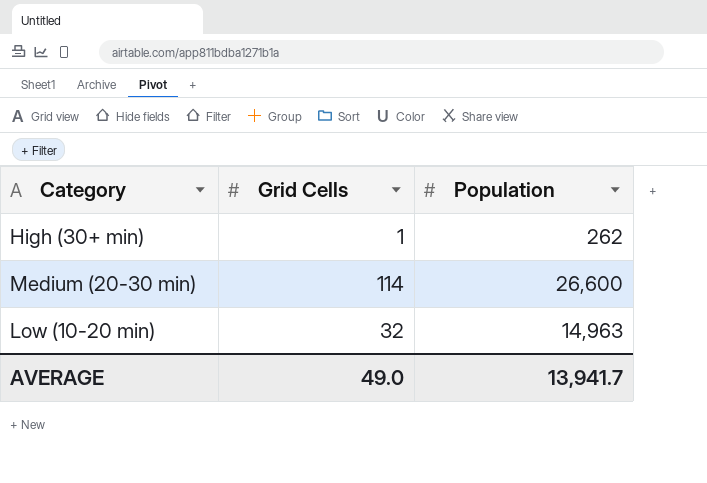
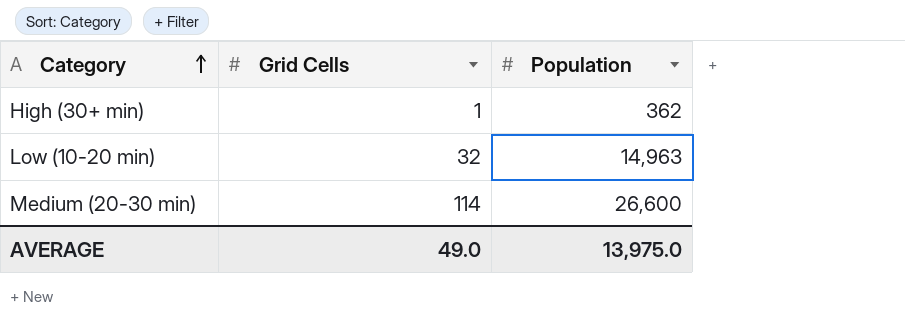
row order: none -> Category ascending
High (30+ min) | Population: 262 -> 362
AVERAGE | Population: 13,941.7 -> 13,975.0

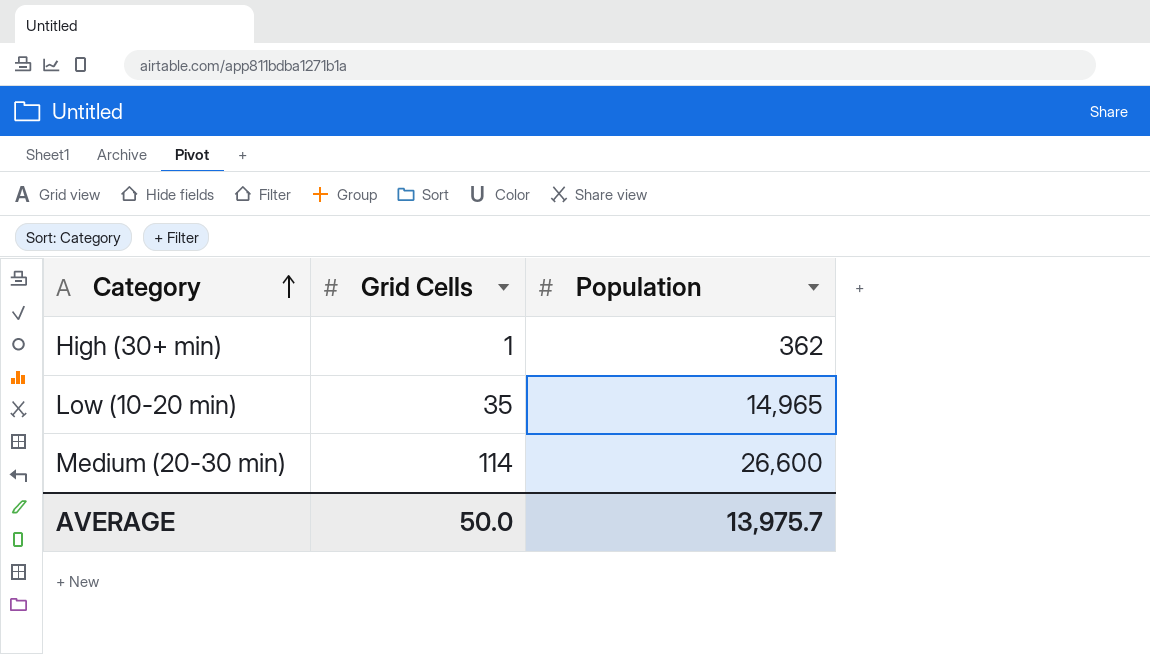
Low (10-20 min) | Grid Cells: 32 -> 35
Low (10-20 min) | Population: 14,963 -> 14,965
AVERAGE | Grid Cells: 49.0 -> 50.0
AVERAGE | Population: 13,975.0 -> 13,975.7

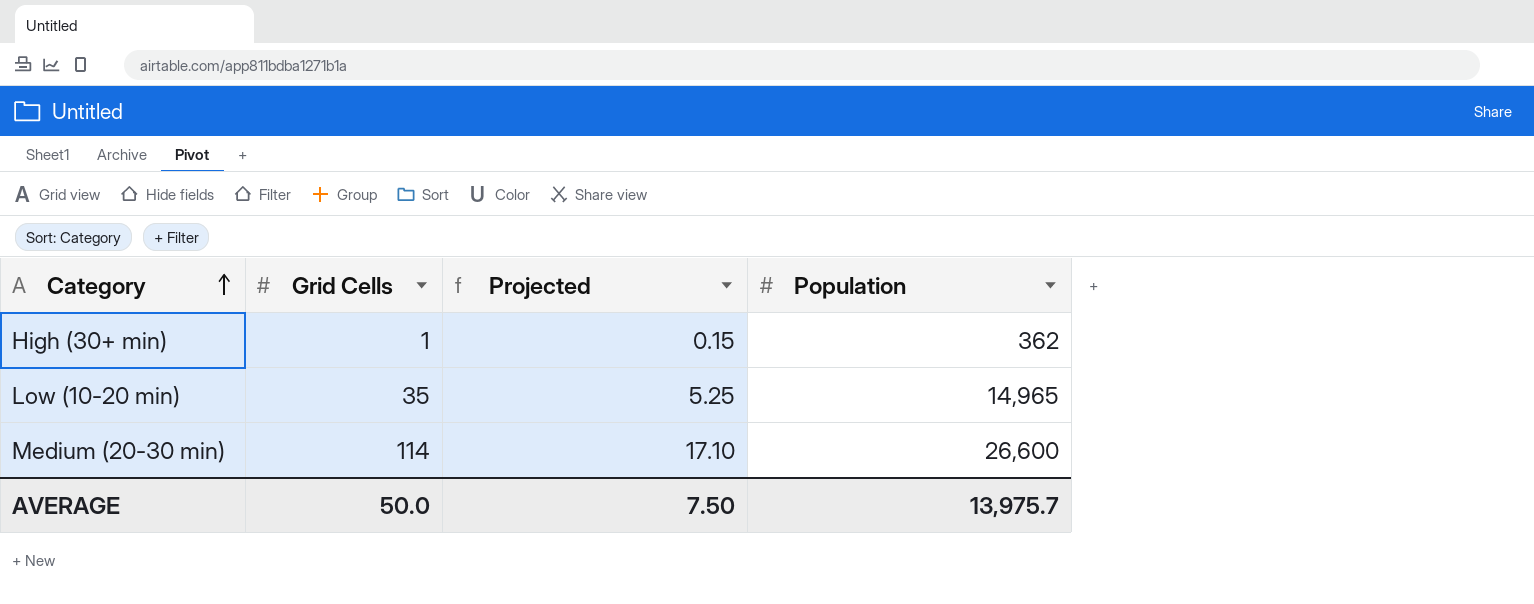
column Projected | formula: none -> [Grid Cells] * 0.15

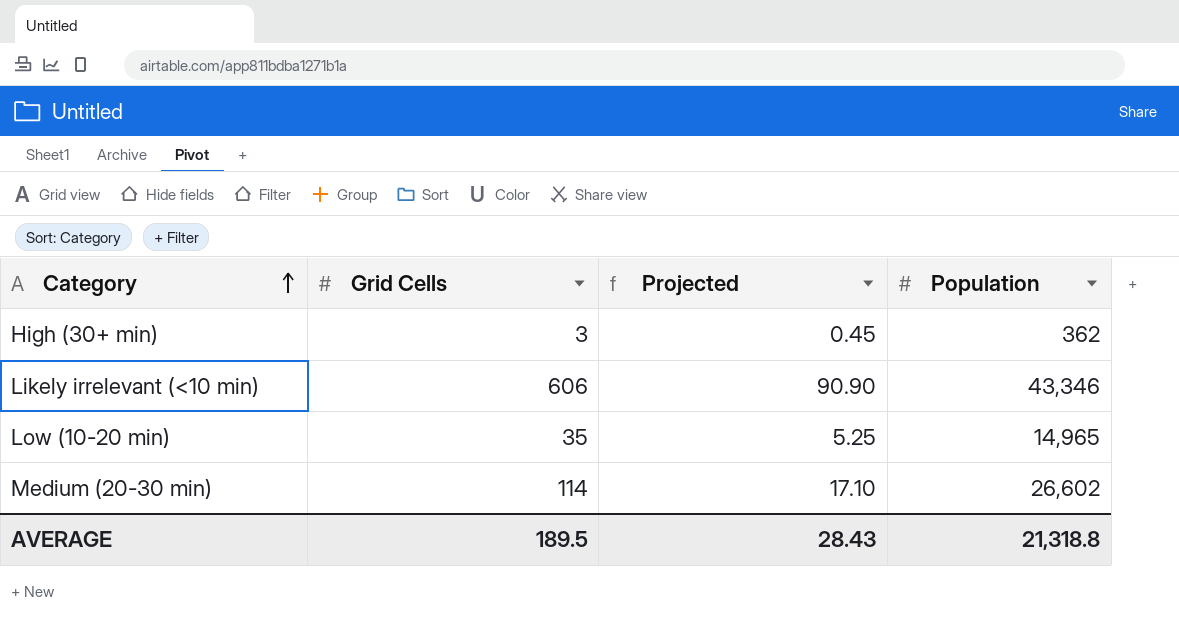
High (30+ min) | Grid Cells: 1 -> 3
High (30+ min) | Projected: 0.15 -> 0.45
row Likely irrelevant (<10 min): none -> 606 | 90.90 | 43,346
Medium (20-30 min) | Population: 26,600 -> 26,602
AVERAGE | Grid Cells: 50.0 -> 189.5
AVERAGE | Projected: 7.50 -> 28.43
AVERAGE | Population: 13,975.7 -> 21,318.8

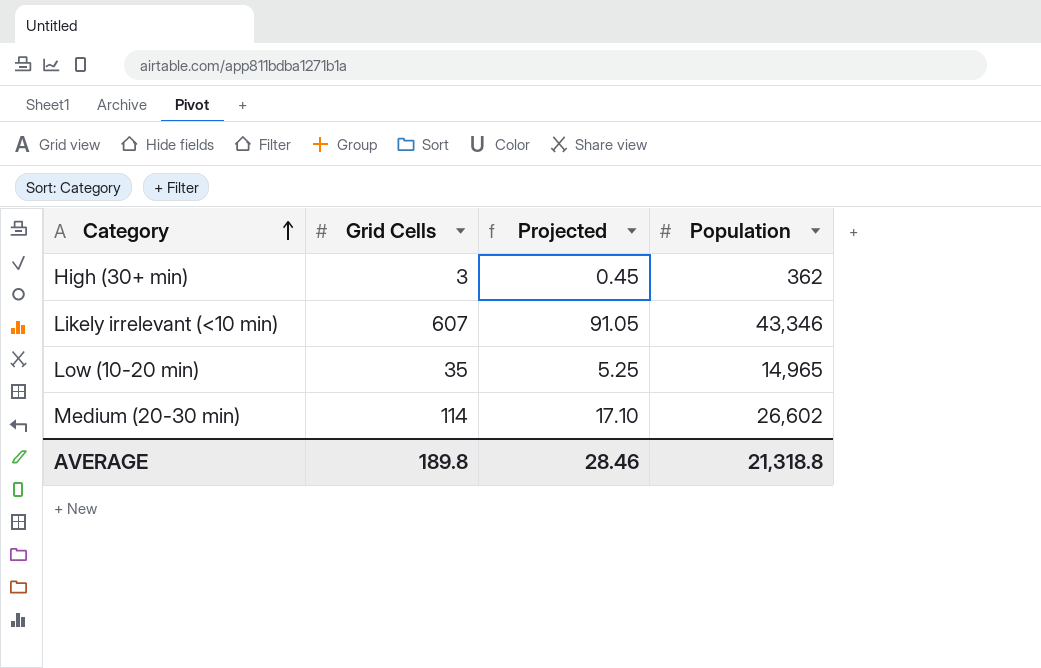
Likely irrelevant (<10 min) | Grid Cells: 606 -> 607
Likely irrelevant (<10 min) | Projected: 90.90 -> 91.05
AVERAGE | Grid Cells: 189.5 -> 189.8
AVERAGE | Projected: 28.43 -> 28.46

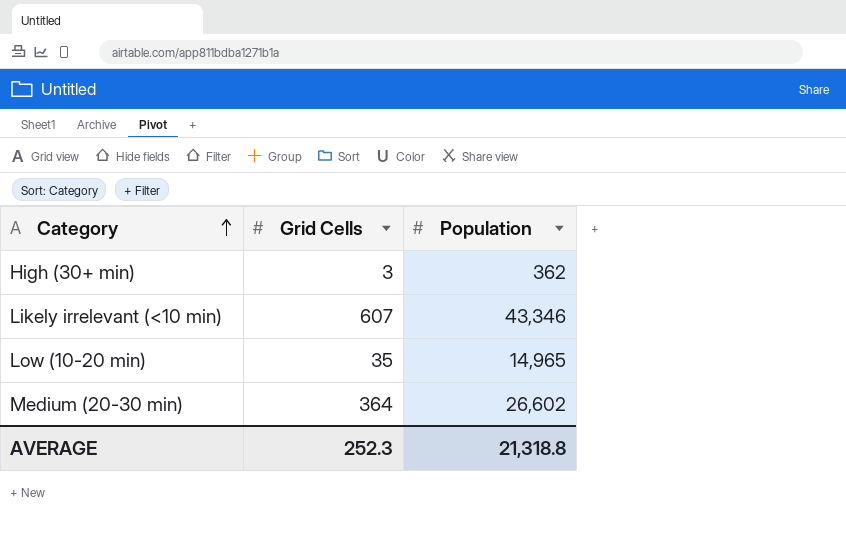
column Projected | formula: [Grid Cells] * 0.15 -> none
Medium (20-30 min) | Grid Cells: 114 -> 364
AVERAGE | Grid Cells: 189.8 -> 252.3

